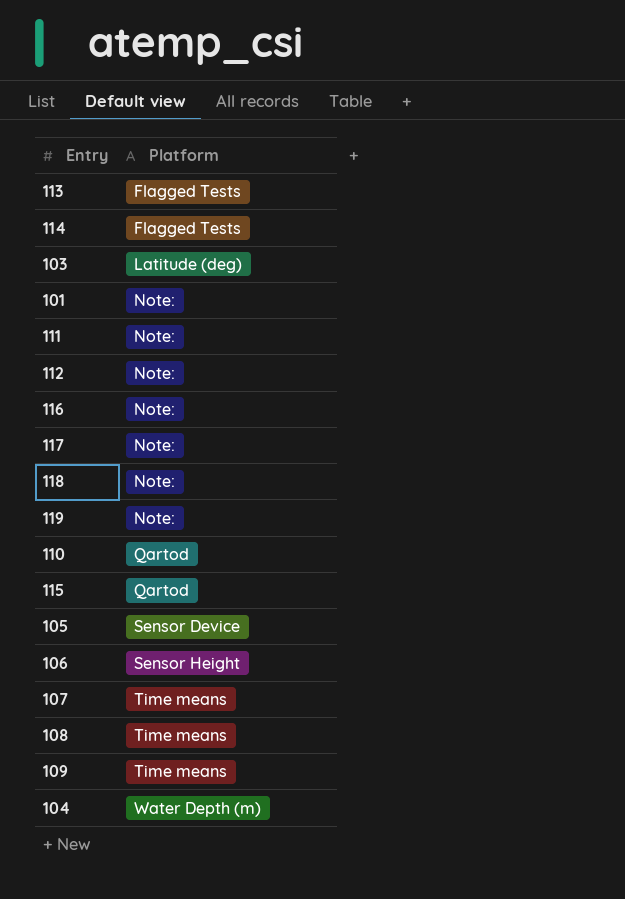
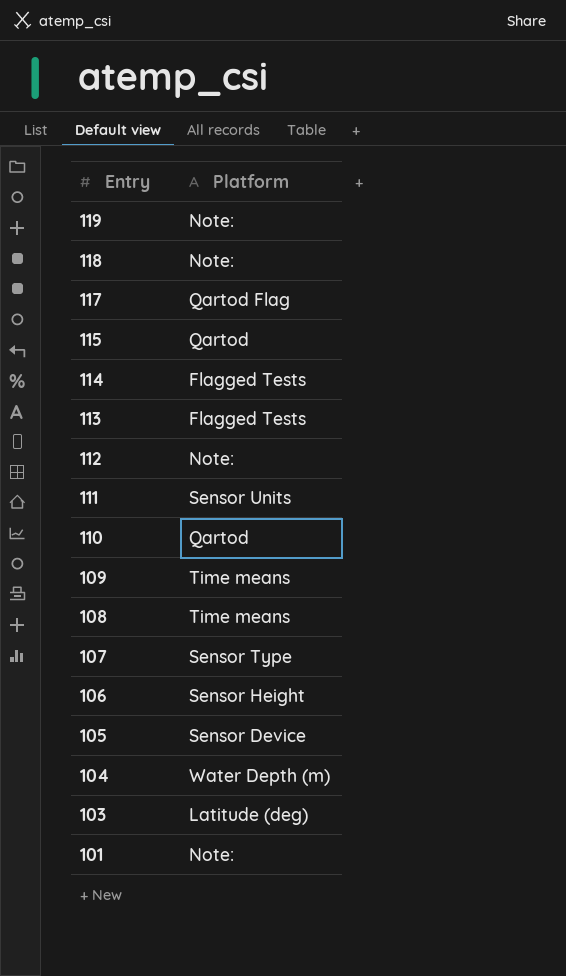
row order: Platform ascending -> Entry descending
row 116: Note: -> none
117 | Platform: Note: -> Qartod Flag
111 | Platform: Note: -> Sensor Units
107 | Platform: Time means -> Sensor Type

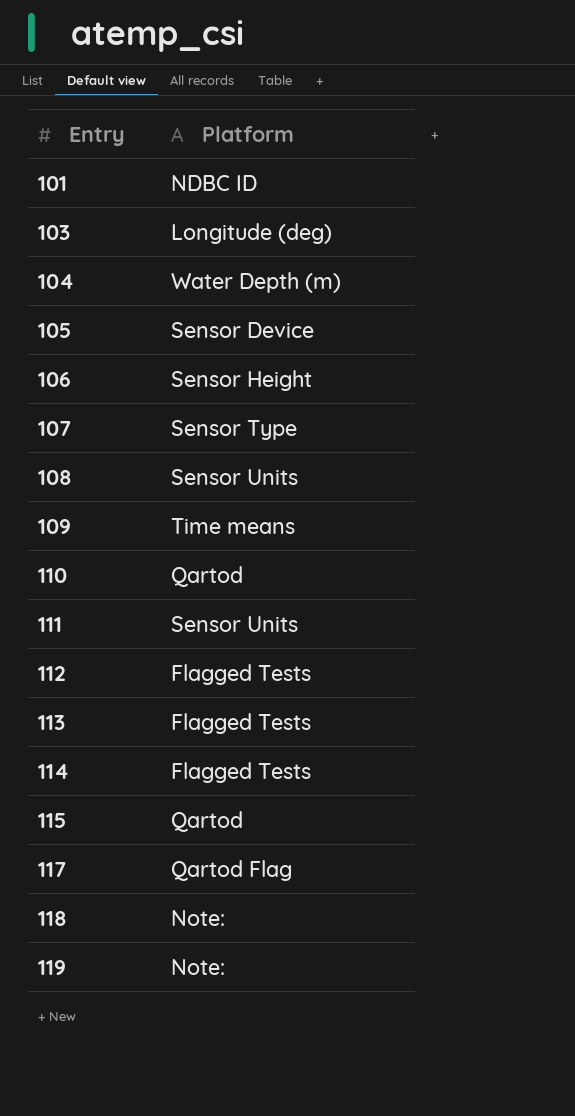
row order: Entry descending -> Entry ascending
101 | Platform: Note: -> NDBC ID
103 | Platform: Latitude (deg) -> Longitude (deg)
108 | Platform: Time means -> Sensor Units
112 | Platform: Note: -> Flagged Tests

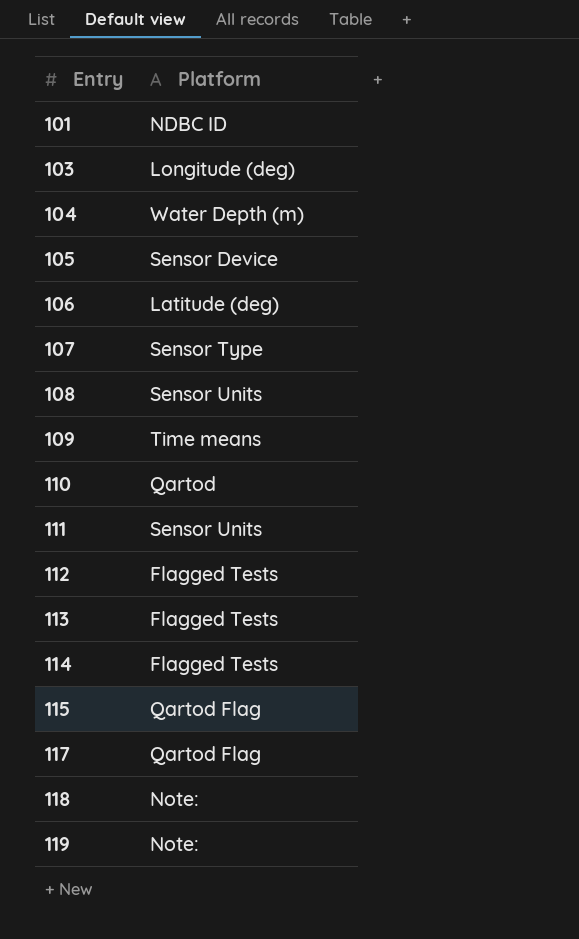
106 | Platform: Sensor Height -> Latitude (deg)
115 | Platform: Qartod -> Qartod Flag

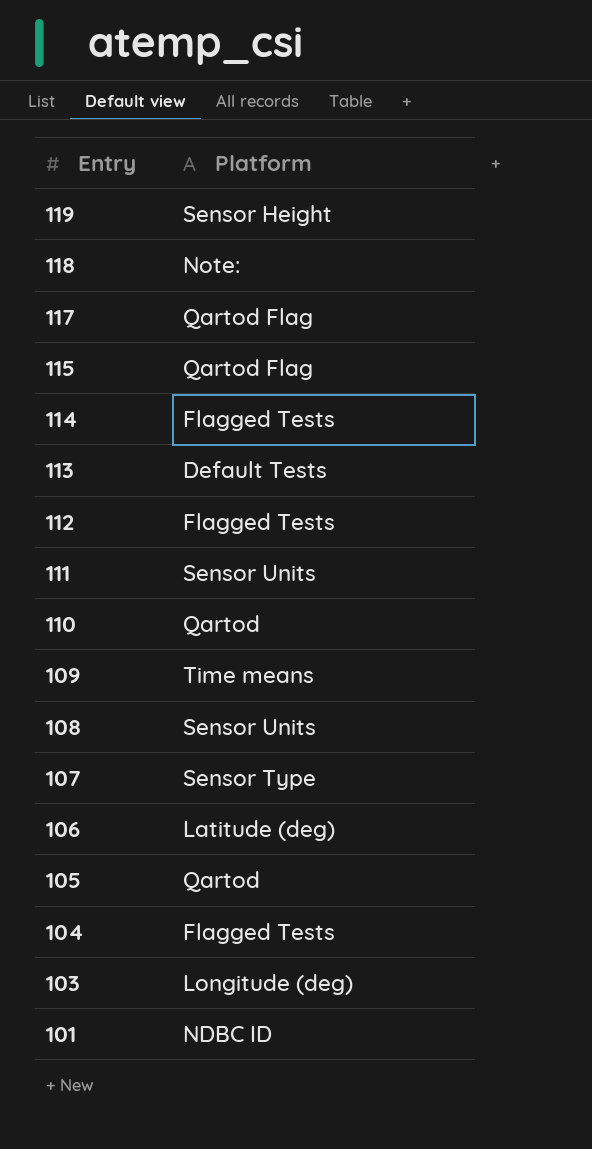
row order: Entry ascending -> Entry descending
119 | Platform: Note: -> Sensor Height
113 | Platform: Flagged Tests -> Default Tests
105 | Platform: Sensor Device -> Qartod
104 | Platform: Water Depth (m) -> Flagged Tests

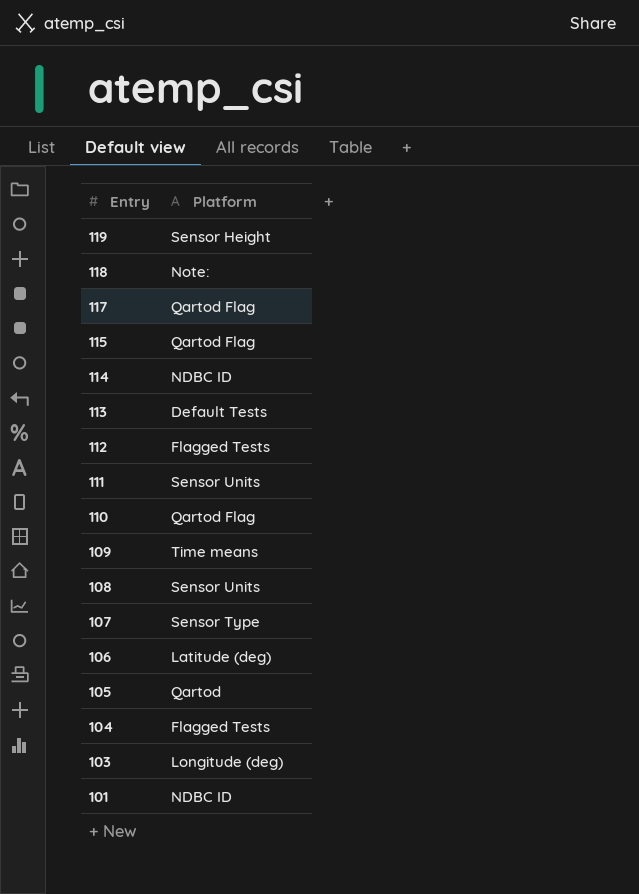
114 | Platform: Flagged Tests -> NDBC ID
110 | Platform: Qartod -> Qartod Flag

